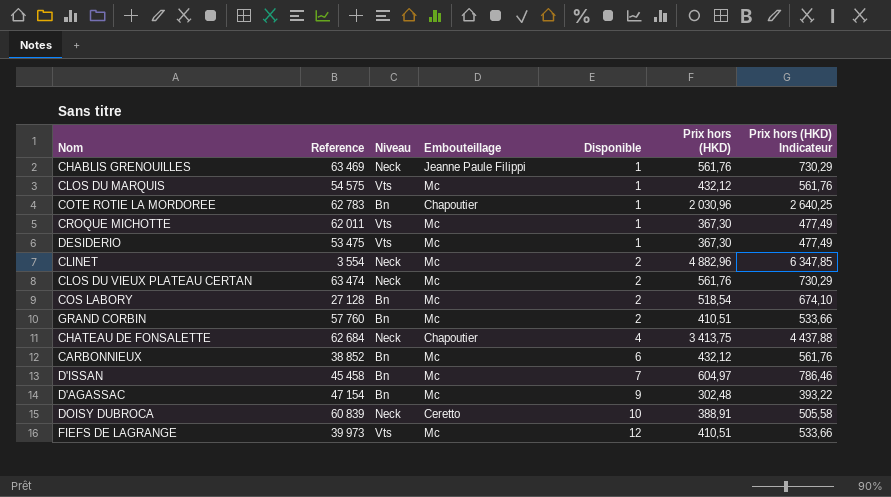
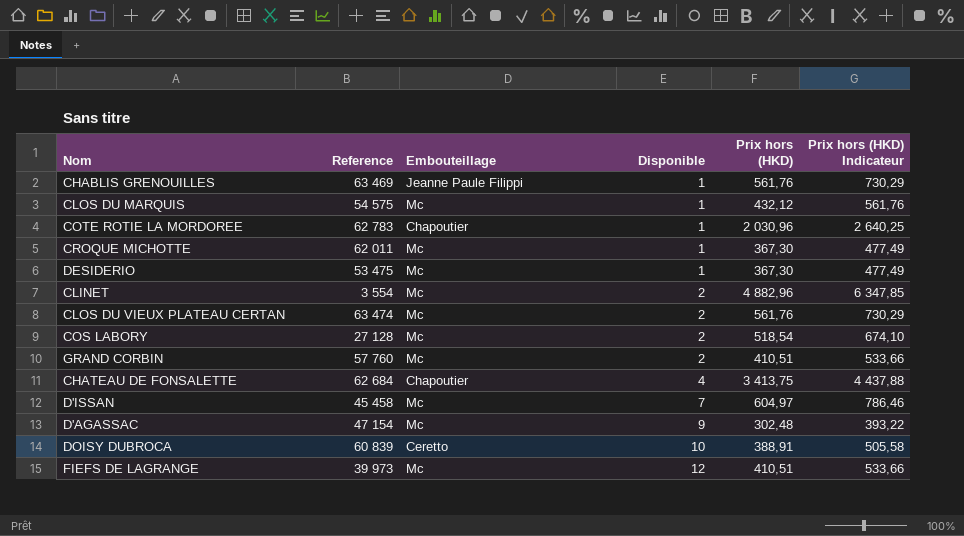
column Niveau | position: 3 -> none
row CARBONNIEUX: 38 852 | Bn | Mc | 6 | 432,12 | 561,76 -> none

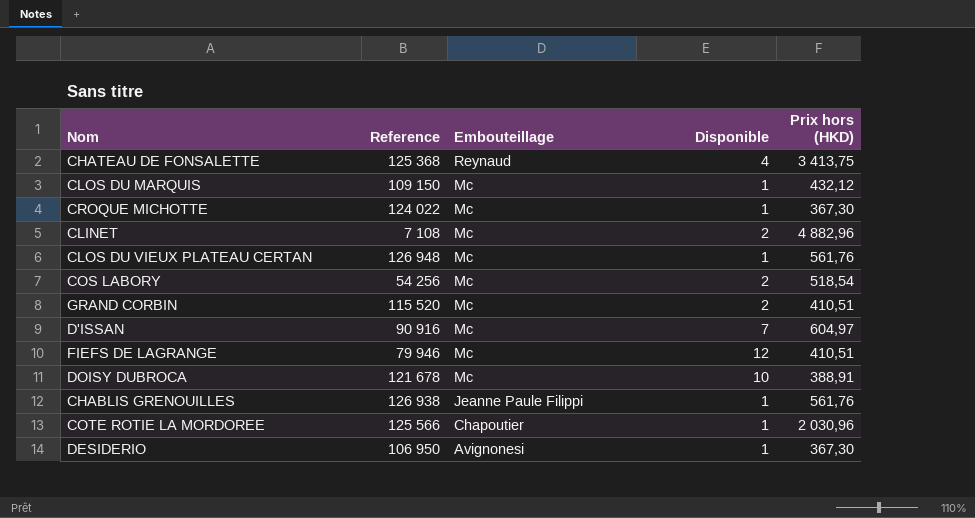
row order: Disponible ascending -> Embouteillage descending
column Prix hors (HKD) Indicateur | formula: [Prix hors (HKD)] * 1,3 -> none
row D'AGASSAC: 47 154 | Mc | 9 | 302,48 | 393,22 -> none
CHATEAU DE FONSALETTE | Reference: 62 684 -> 125 368
CHATEAU DE FONSALETTE | Embouteillage: Chapoutier -> Reynaud
CLOS DU MARQUIS | Reference: 54 575 -> 109 150
CROQUE MICHOTTE | Reference: 62 011 -> 124 022
CLINET | Reference: 3 554 -> 7 108
CLOS DU VIEUX PLATEAU CERTAN | Reference: 63 474 -> 126 948
CLOS DU VIEUX PLATEAU CERTAN | Disponible: 2 -> 1
COS LABORY | Reference: 27 128 -> 54 256
GRAND CORBIN | Reference: 57 760 -> 115 520
D'ISSAN | Reference: 45 458 -> 90 916
FIEFS DE LAGRANGE | Reference: 39 973 -> 79 946
DOISY DUBROCA | Reference: 60 839 -> 121 678
DOISY DUBROCA | Embouteillage: Ceretto -> Mc
CHABLIS GRENOUILLES | Reference: 63 469 -> 126 938
COTE ROTIE LA MORDOREE | Reference: 62 783 -> 125 566
DESIDERIO | Reference: 53 475 -> 106 950
DESIDERIO | Embouteillage: Mc -> Avignonesi

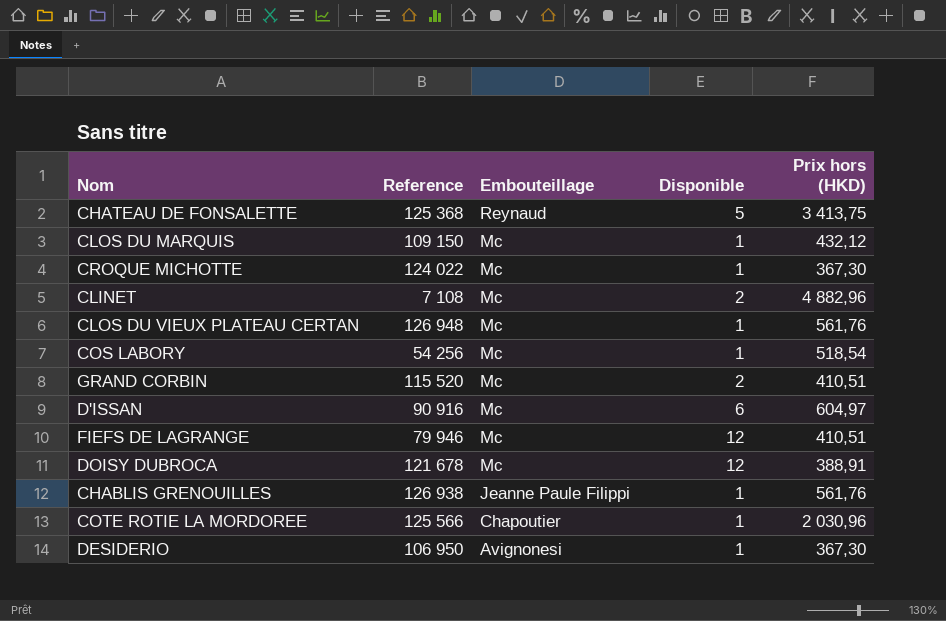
CHATEAU DE FONSALETTE | Disponible: 4 -> 5
COS LABORY | Disponible: 2 -> 1
D'ISSAN | Disponible: 7 -> 6
DOISY DUBROCA | Disponible: 10 -> 12

